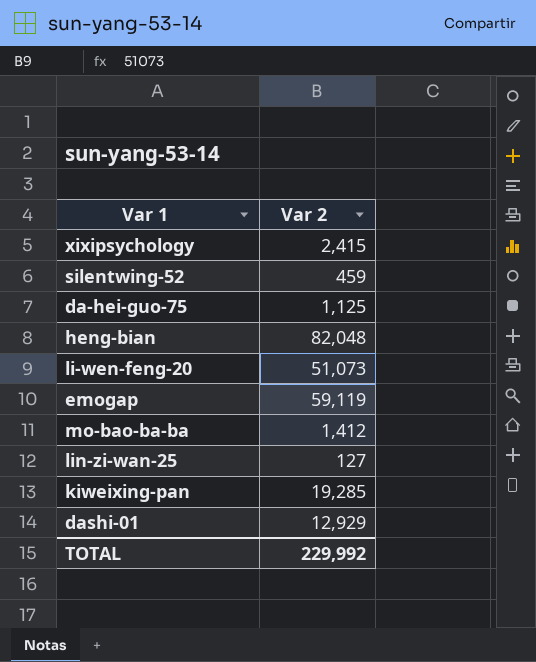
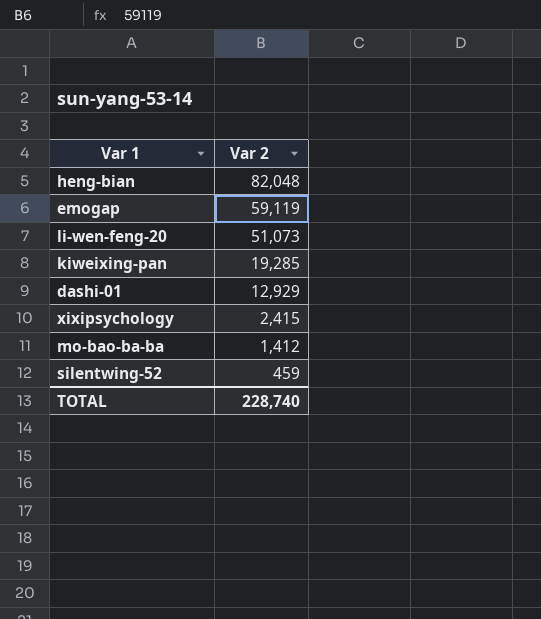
row order: none -> Var 2 descending
row da-hei-guo-75: 1,125 -> none
row lin-zi-wan-25: 127 -> none
TOTAL | Var 2: 229,992 -> 228,740

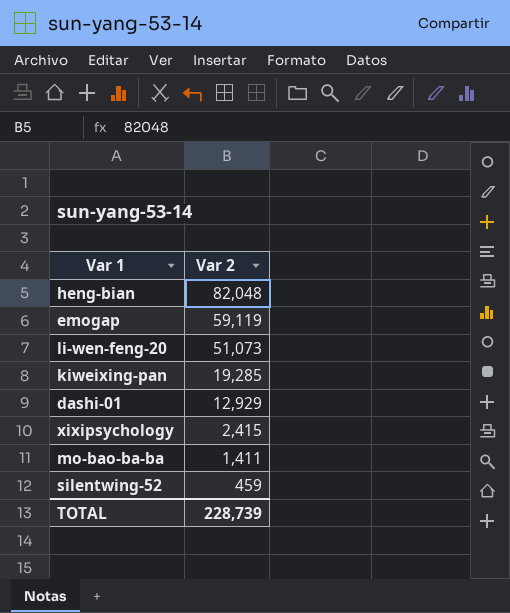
mo-bao-ba-ba | Var 2: 1,412 -> 1,411
TOTAL | Var 2: 228,740 -> 228,739

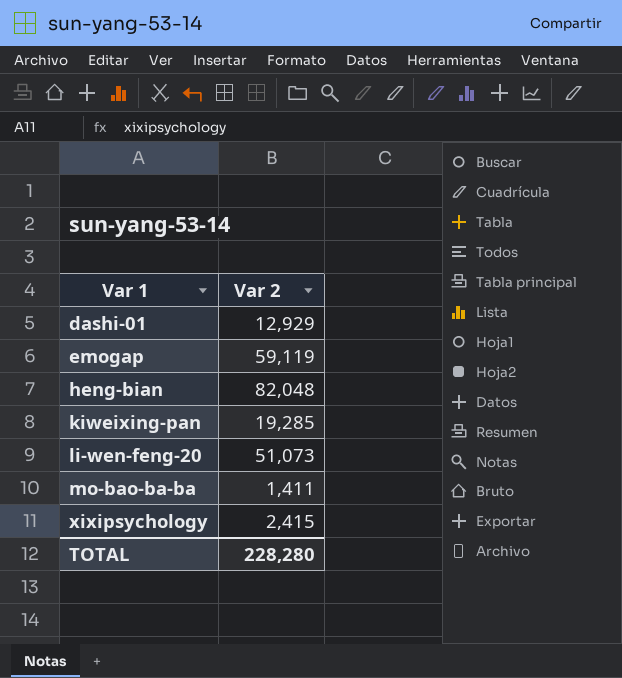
row order: Var 2 descending -> Var 1 ascending
row silentwing-52: 459 -> none
TOTAL | Var 2: 228,739 -> 228,280

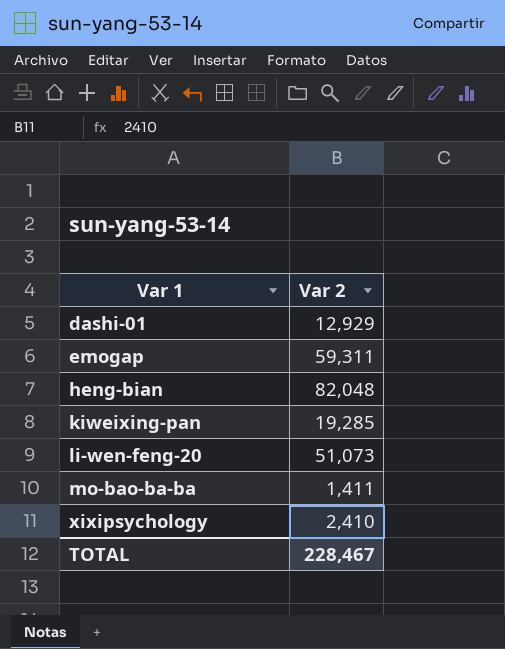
emogap | Var 2: 59,119 -> 59,311
xixipsychology | Var 2: 2,415 -> 2,410
TOTAL | Var 2: 228,280 -> 228,467

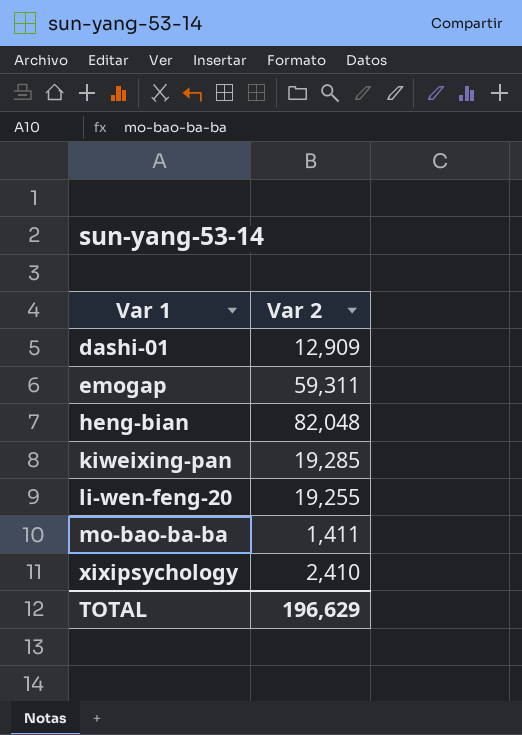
dashi-01 | Var 2: 12,929 -> 12,909
li-wen-feng-20 | Var 2: 51,073 -> 19,255
TOTAL | Var 2: 228,467 -> 196,629

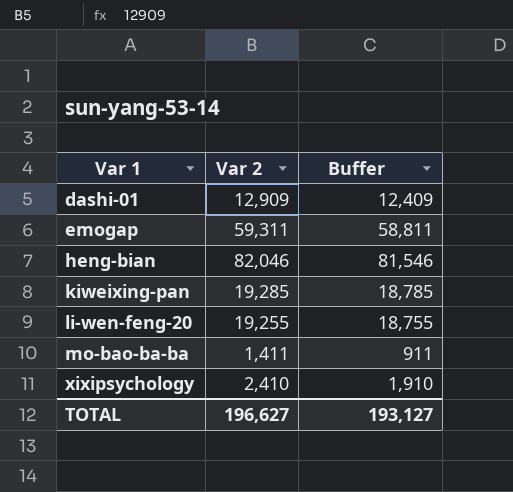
column Buffer | formula: none -> [Var 2] - 500
heng-bian | Var 2: 82,048 -> 82,046
TOTAL | Var 2: 196,629 -> 196,627

